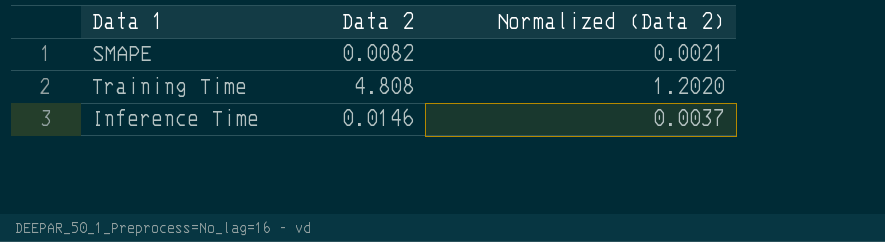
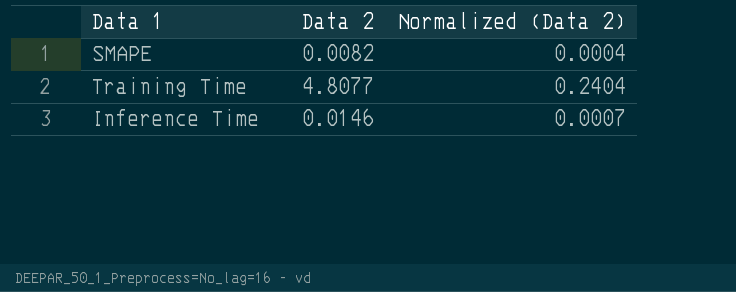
column Normalized (Data 2) | formula: [Data 2] * 0.25 -> [Data 2] * 0.05
Training Time | Data 2: 4.808 -> 4.8077

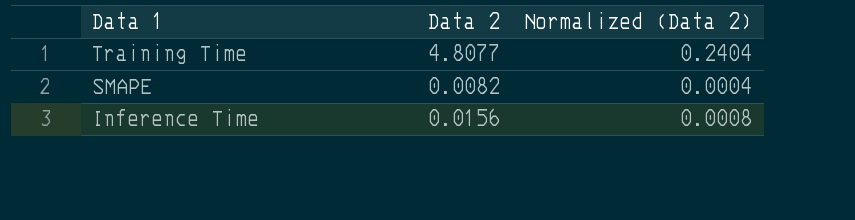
row order: none -> Data 1 descending
Inference Time | Data 2: 0.0146 -> 0.0156
Inference Time | Normalized (Data 2): 0.0007 -> 0.0008

